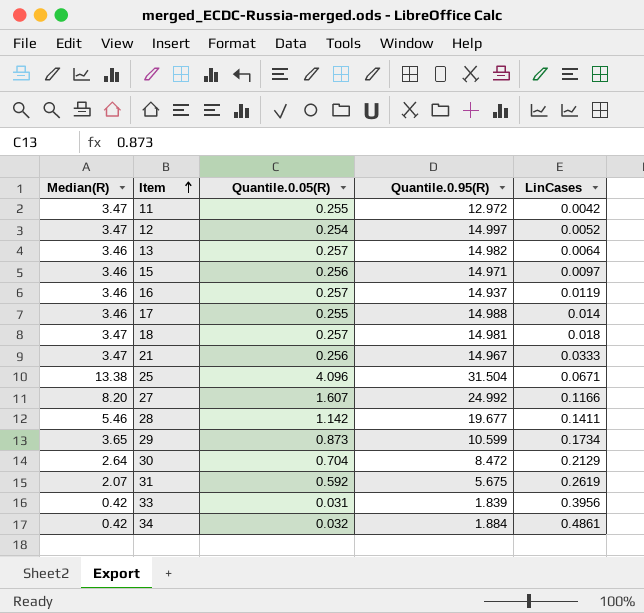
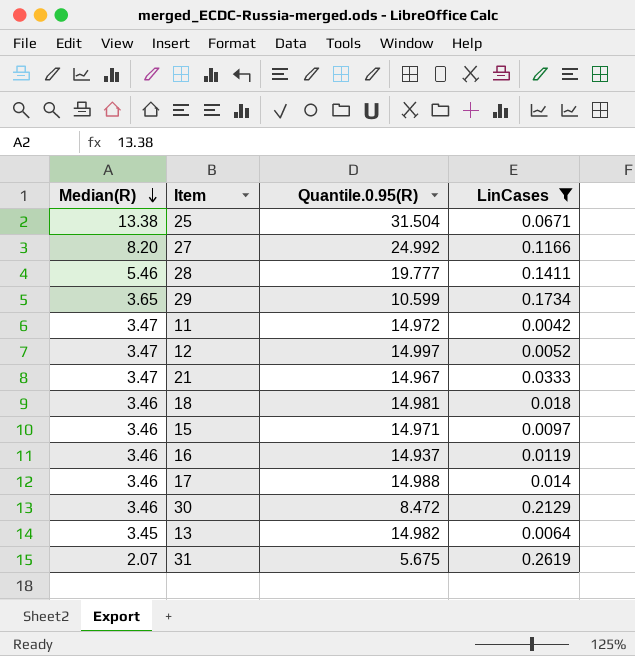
filter: none -> LinCases <= 0.2619
row order: Item ascending -> Median(R) descending
column Quantile.0.05(R) | position: 3 -> none
28 | Quantile.0.95(R): 19.677 -> 19.777
11 | Quantile.0.95(R): 12.972 -> 14.972
18 | Median(R): 3.47 -> 3.46
30 | Median(R): 2.64 -> 3.46
13 | Median(R): 3.46 -> 3.45

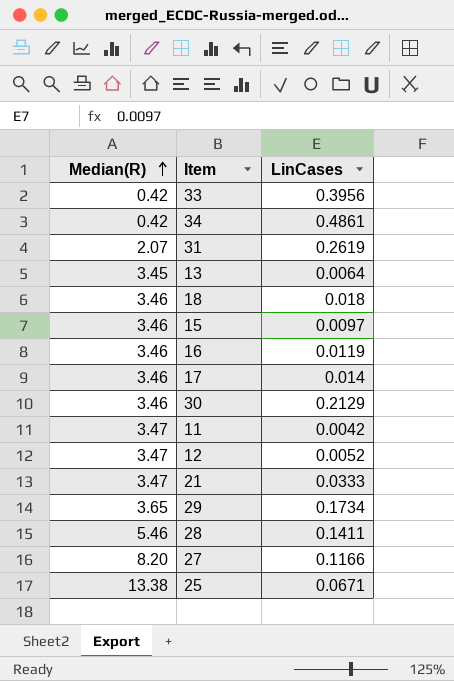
filter: LinCases <= 0.2619 -> none
row order: Median(R) descending -> Median(R) ascending
column Quantile.0.95(R) | position: 3 -> none

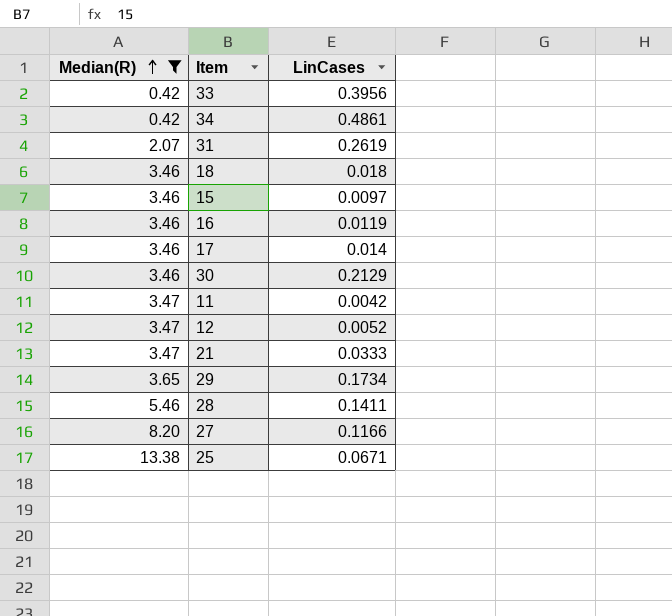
filter: none -> Median(R) != 3.45

